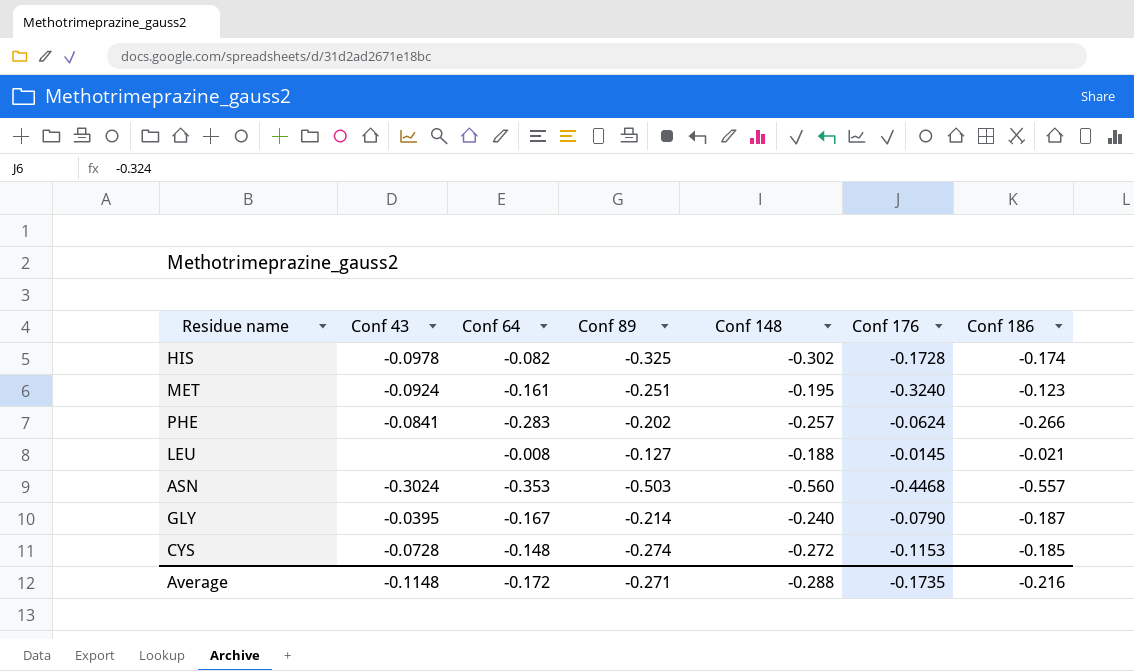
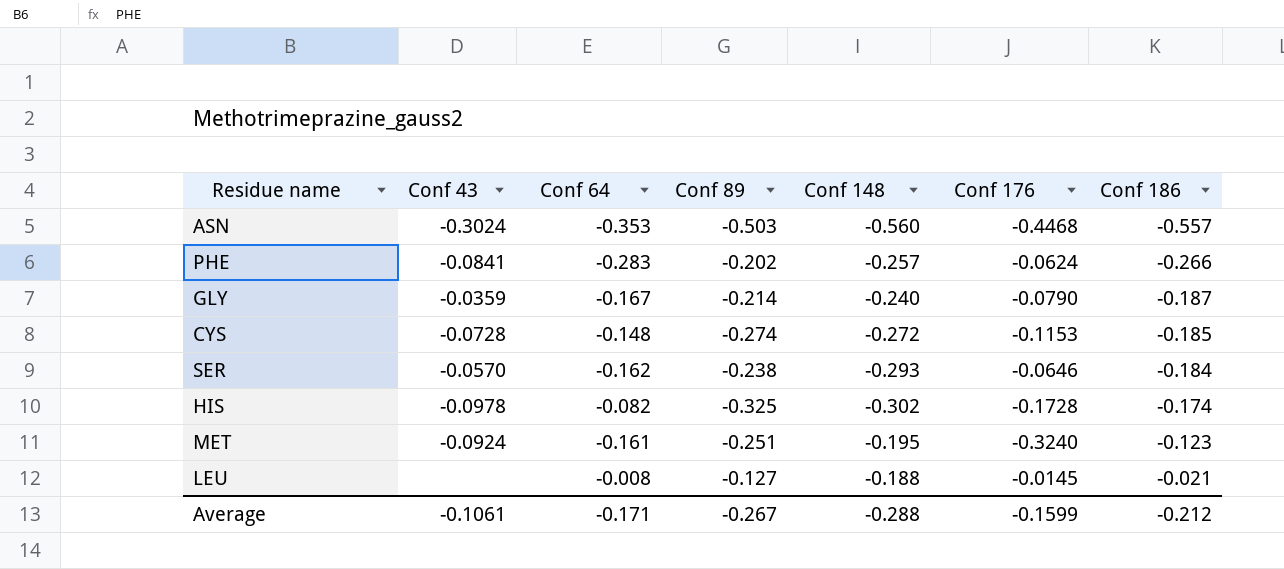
row order: none -> Conf 186 ascending
GLY | Conf 43: -0.0395 -> -0.0359
row SER: none -> -0.0570 | -0.162 | -0.238 | -0.293 | -0.0646 | -0.184
Average | Conf 43: -0.1148 -> -0.1061
Average | Conf 64: -0.172 -> -0.171
Average | Conf 89: -0.271 -> -0.267
Average | Conf 176: -0.1735 -> -0.1599
Average | Conf 186: -0.216 -> -0.212

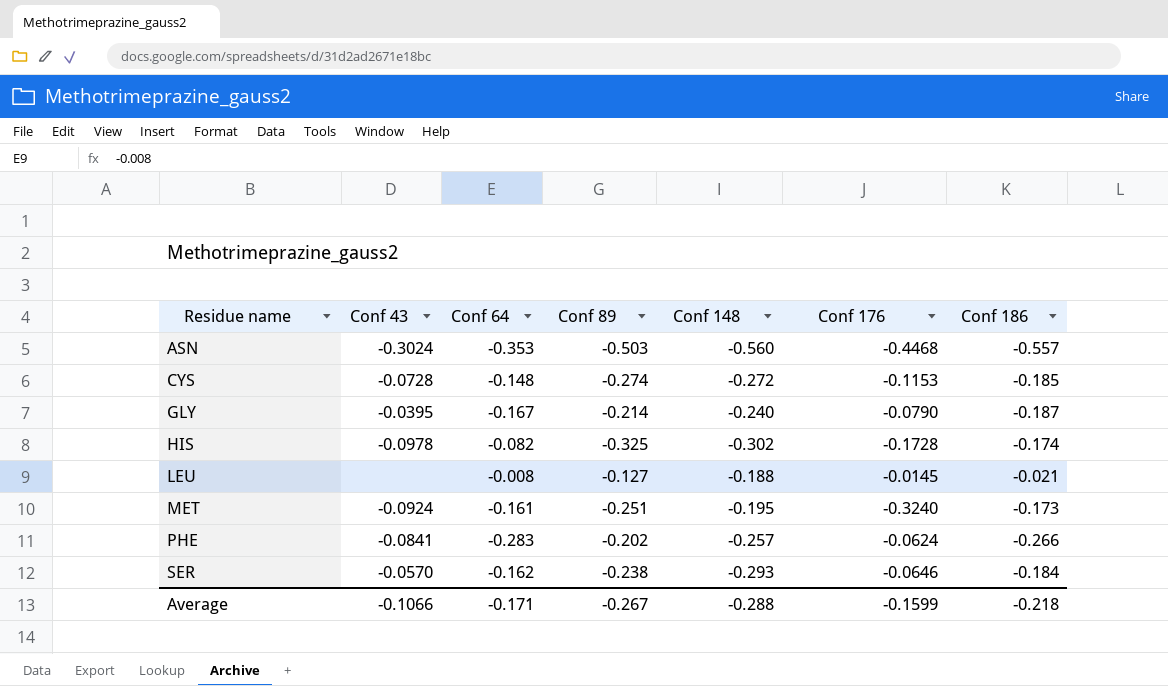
row order: Conf 186 ascending -> Residue name ascending
GLY | Conf 43: -0.0359 -> -0.0395
MET | Conf 186: -0.123 -> -0.173
Average | Conf 43: -0.1061 -> -0.1066
Average | Conf 186: -0.212 -> -0.218

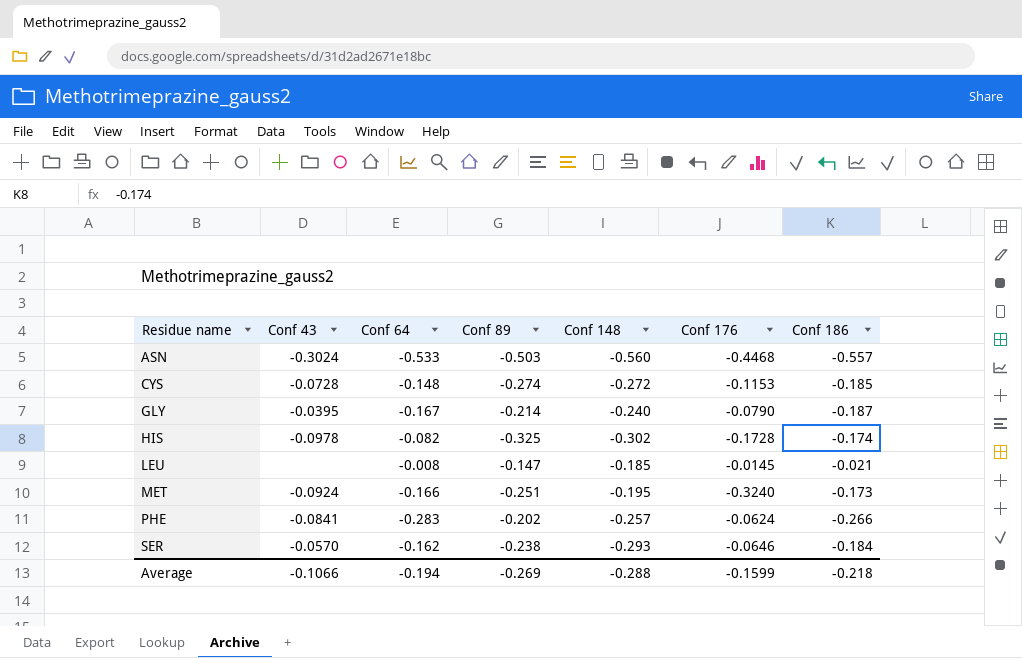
ASN | Conf 64: -0.353 -> -0.533
LEU | Conf 89: -0.127 -> -0.147
LEU | Conf 148: -0.188 -> -0.185
MET | Conf 64: -0.161 -> -0.166
Average | Conf 64: -0.171 -> -0.194
Average | Conf 89: -0.267 -> -0.269

